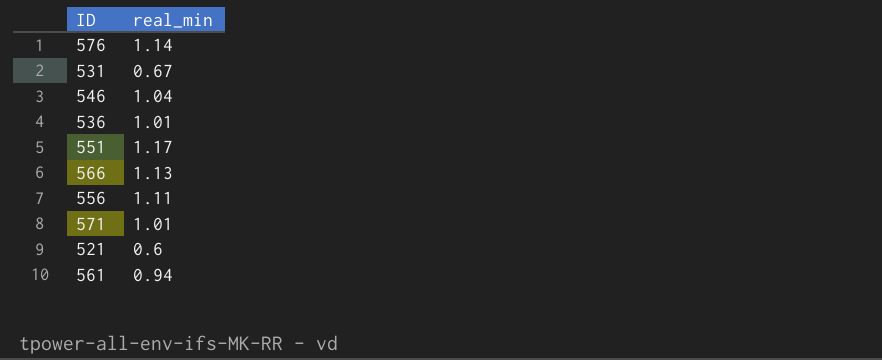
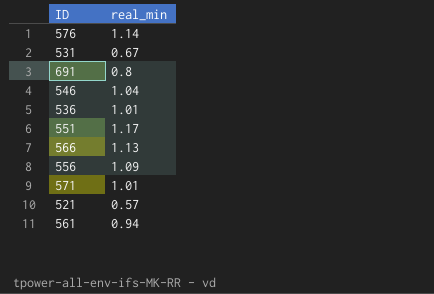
row 691: none -> 0.8
556 | real_min: 1.11 -> 1.09
521 | real_min: 0.6 -> 0.57

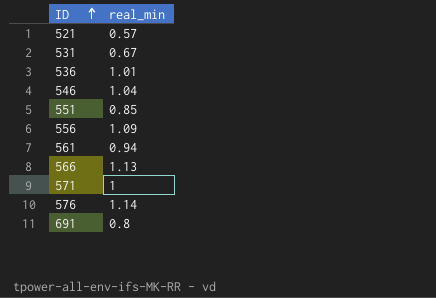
row order: none -> ID ascending
551 | real_min: 1.17 -> 0.85
571 | real_min: 1.01 -> 1

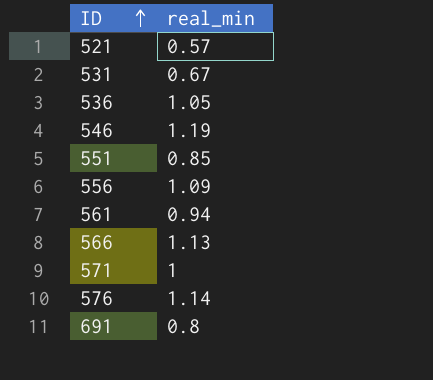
536 | real_min: 1.01 -> 1.05
546 | real_min: 1.04 -> 1.19

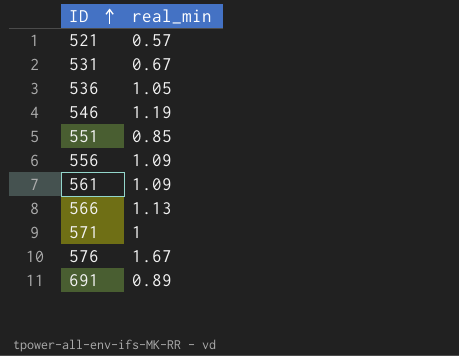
561 | real_min: 0.94 -> 1.09
576 | real_min: 1.14 -> 1.67
691 | real_min: 0.8 -> 0.89

